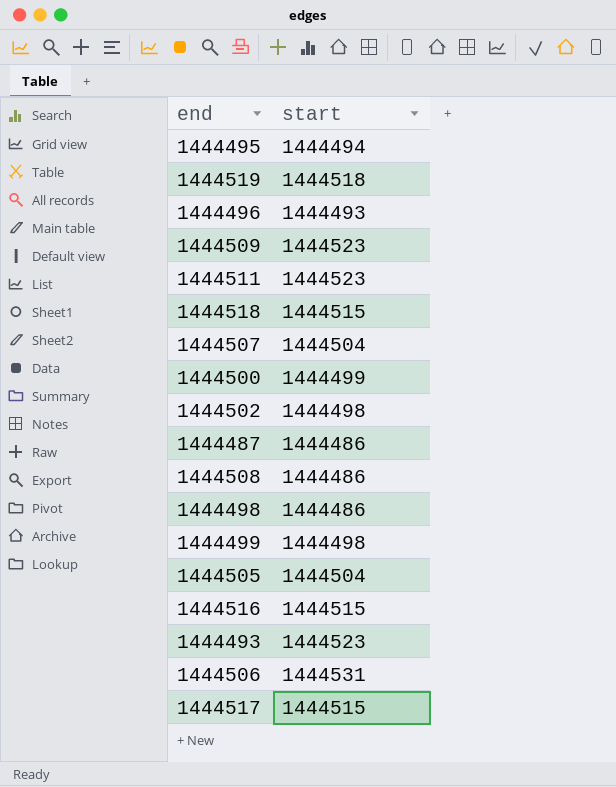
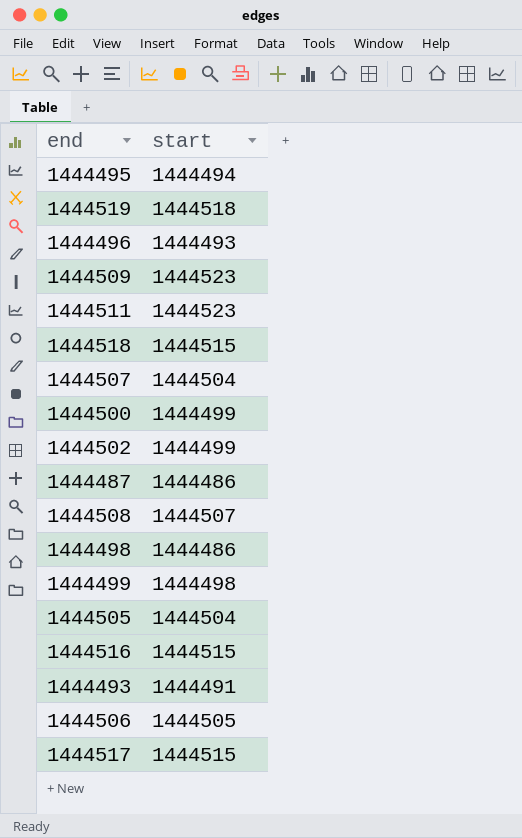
1444502 | start: 1444498 -> 1444499
1444508 | start: 1444486 -> 1444507
1444493 | start: 1444523 -> 1444491
1444506 | start: 1444531 -> 1444505

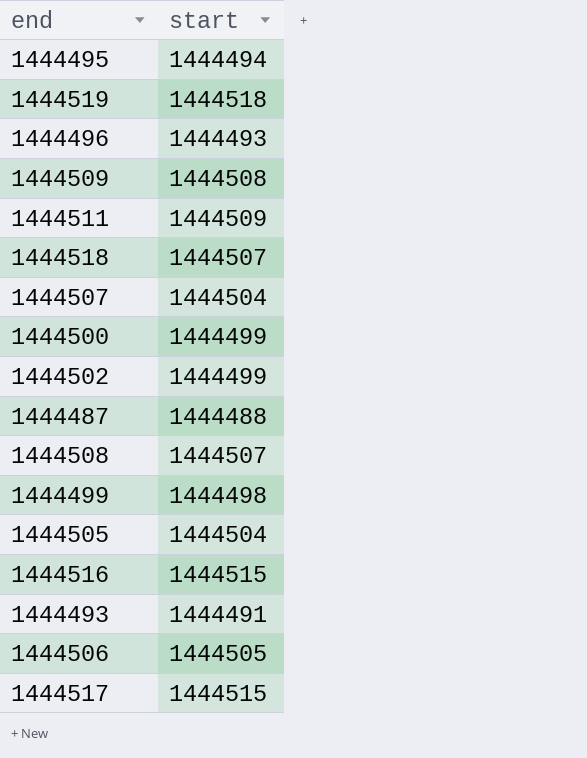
row 1444498: 1444486 -> none
1444509 | start: 1444523 -> 1444508
1444511 | start: 1444523 -> 1444509
1444518 | start: 1444515 -> 1444507
1444487 | start: 1444486 -> 1444488

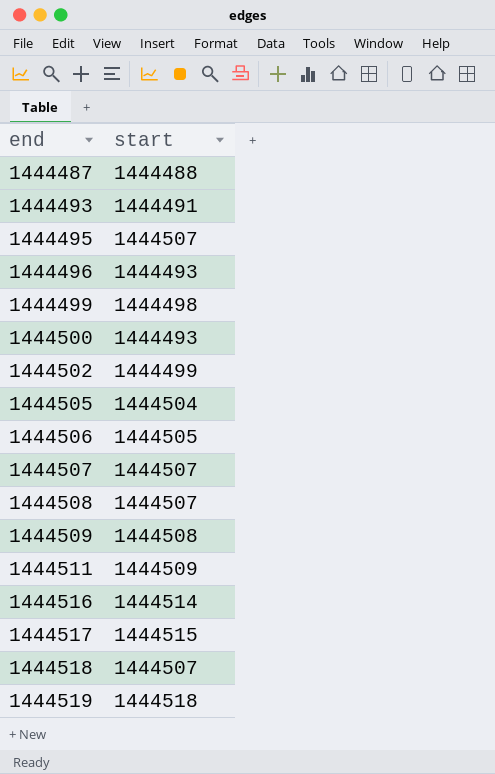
row order: none -> end ascending
1444495 | start: 1444494 -> 1444507
1444500 | start: 1444499 -> 1444493
1444507 | start: 1444504 -> 1444507
1444516 | start: 1444515 -> 1444514

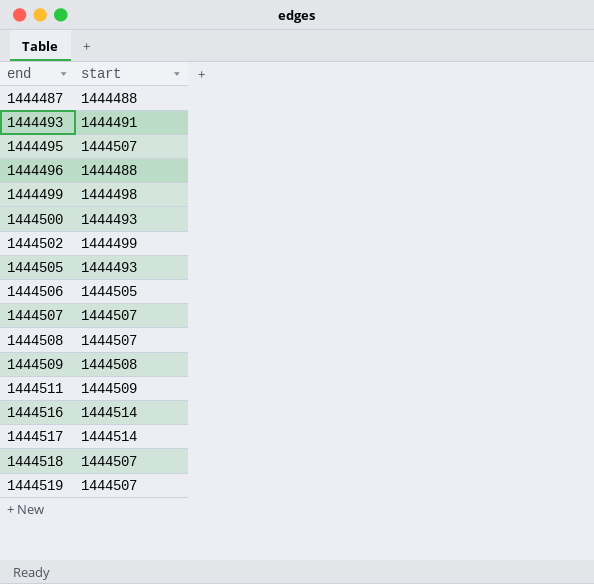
1444496 | start: 1444493 -> 1444488
1444505 | start: 1444504 -> 1444493
1444517 | start: 1444515 -> 1444514
1444519 | start: 1444518 -> 1444507

